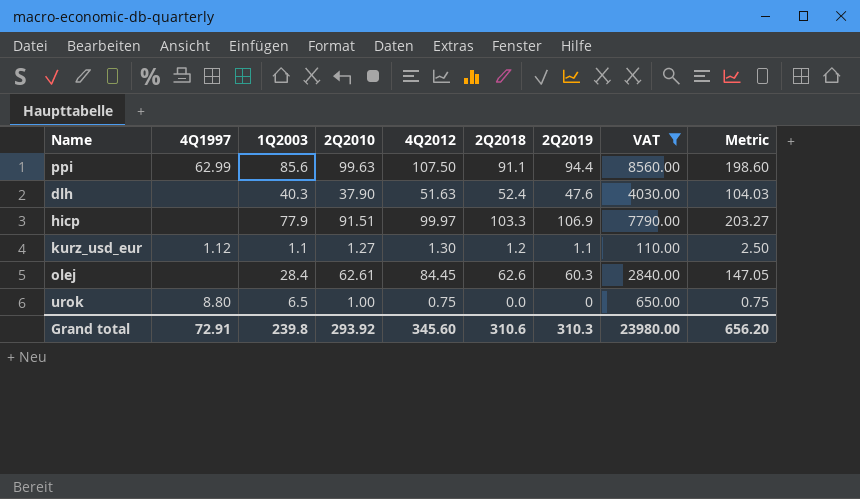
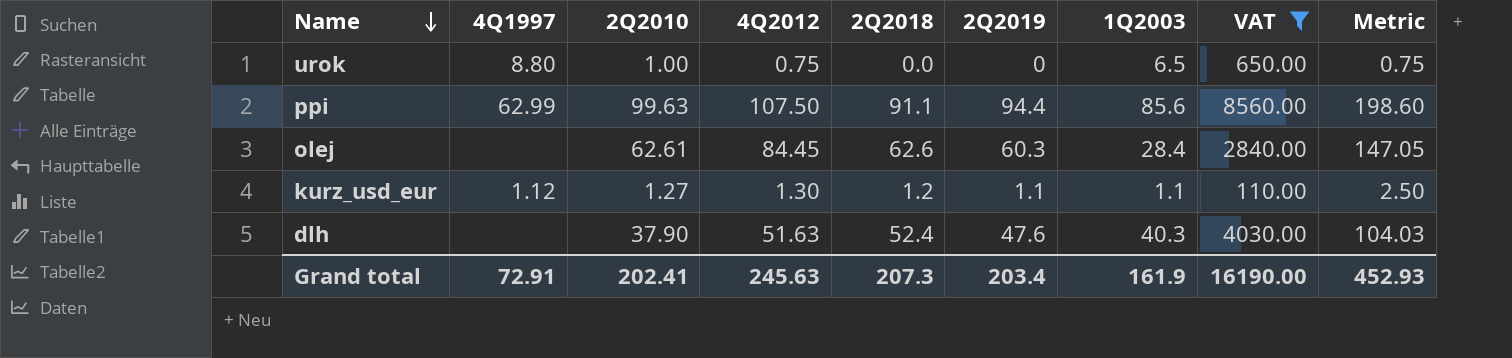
row order: none -> Name descending
column 1Q2003 | position: 3 -> 7
row hicp: none | 77.9 | 91.51 | 99.97 | 103.3 | 106.9 | 7790.00 | 203.27 -> none
Grand total | 2Q2010: 293.92 -> 202.41
Grand total | 4Q2012: 345.60 -> 245.63
Grand total | 2Q2018: 310.6 -> 207.3
Grand total | 2Q2019: 310.3 -> 203.4
Grand total | 1Q2003: 239.8 -> 161.9
Grand total | VAT: 23980.00 -> 16190.00
Grand total | Metric: 656.20 -> 452.93

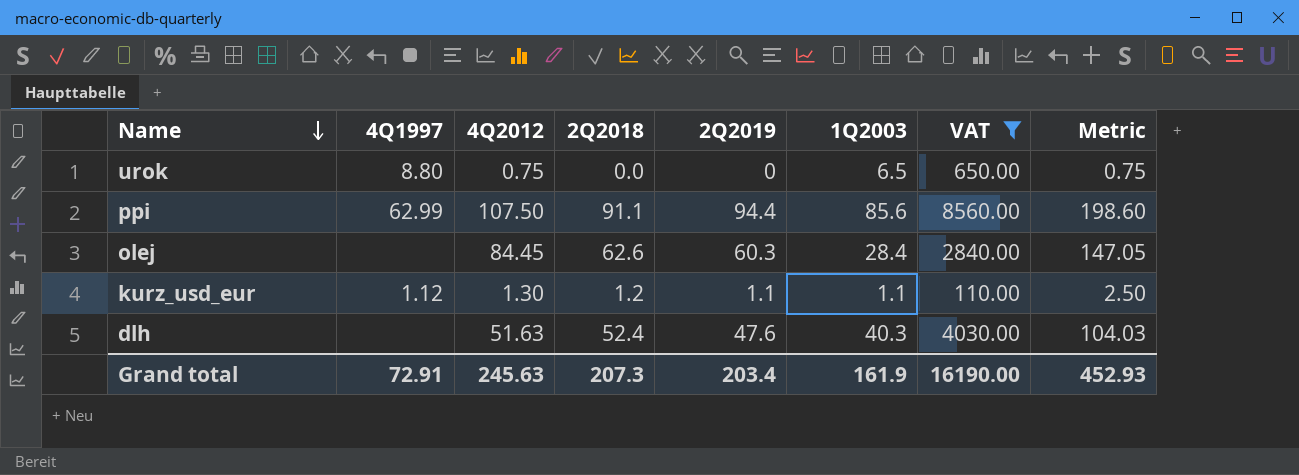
column 2Q2010 | position: 3 -> none

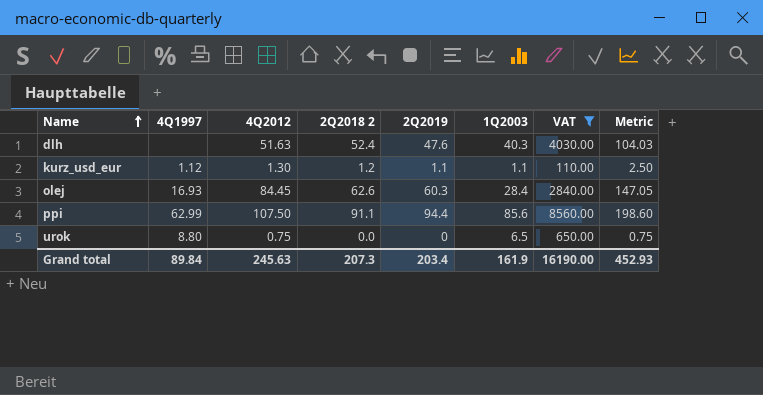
row order: Name descending -> Name ascending
column name: 2Q2018 -> 2Q2018 2
olej | 4Q1997: none -> 16.93
Grand total | 4Q1997: 72.91 -> 89.84

